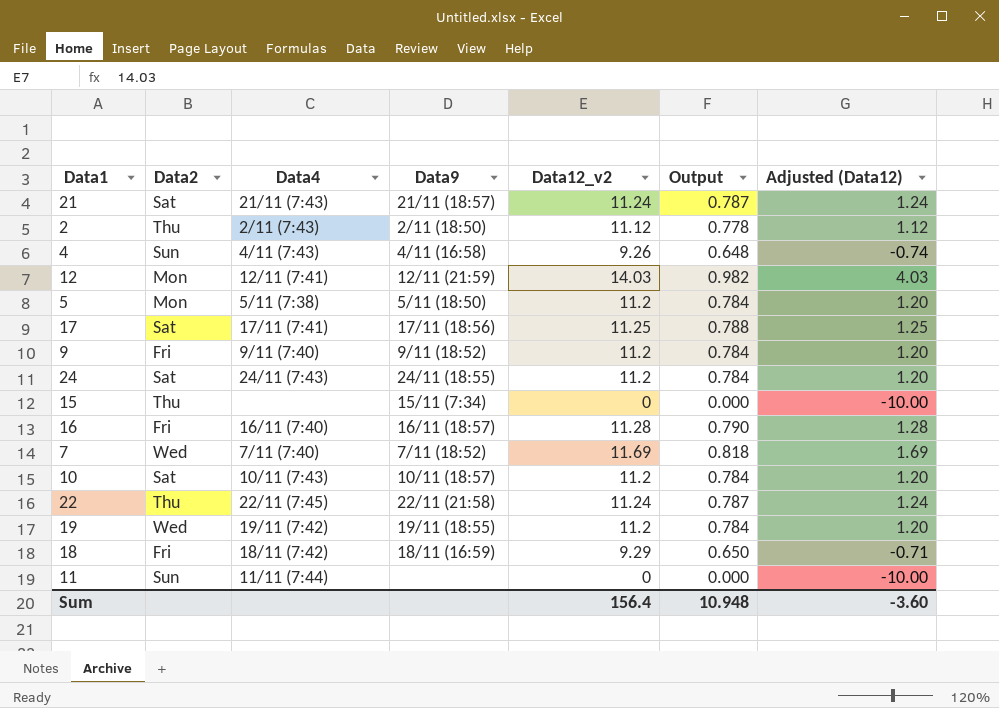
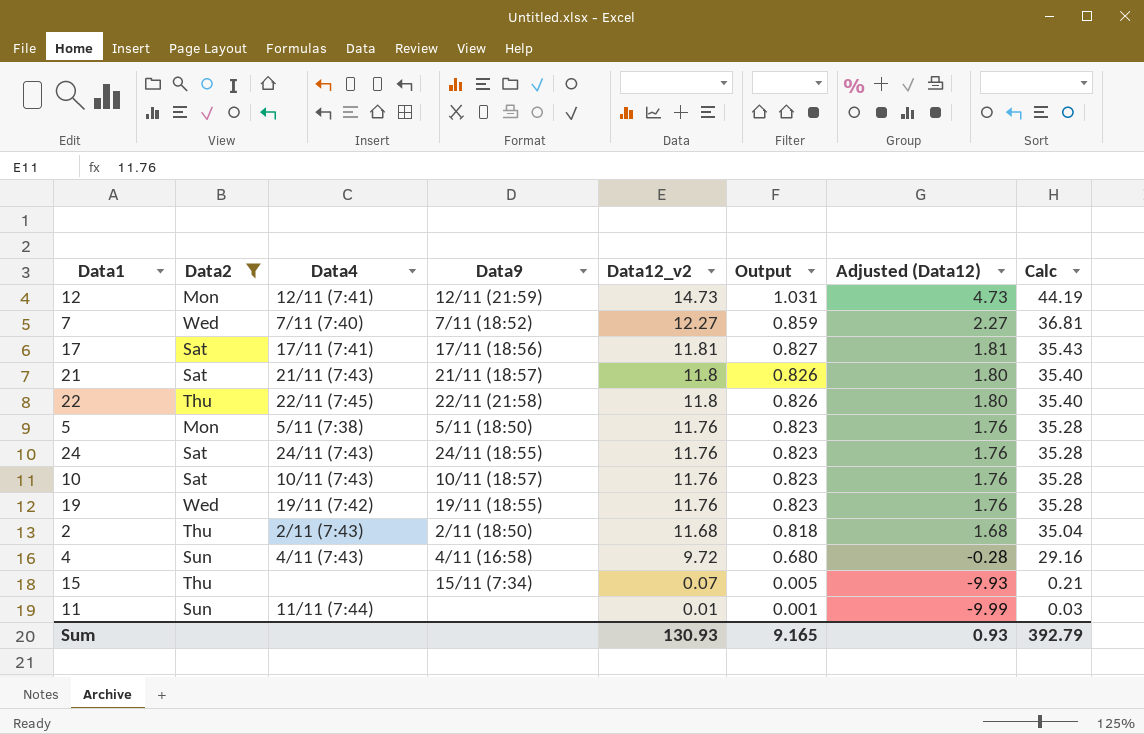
filter: none -> Data2 != Fri
row order: none -> Data12_v2 descending
column Calc | formula: none -> [Data12_v2] * 3
12 | Data12_v2: 14.03 -> 14.73
12 | Output: 0.982 -> 1.031
12 | Adjusted (Data12): 4.03 -> 4.73
7 | Data12_v2: 11.69 -> 12.27
7 | Output: 0.818 -> 0.859
7 | Adjusted (Data12): 1.69 -> 2.27
17 | Data12_v2: 11.25 -> 11.81
17 | Output: 0.788 -> 0.827
17 | Adjusted (Data12): 1.25 -> 1.81
21 | Data12_v2: 11.24 -> 11.8
21 | Output: 0.787 -> 0.826
21 | Adjusted (Data12): 1.24 -> 1.80
22 | Data12_v2: 11.24 -> 11.8
22 | Output: 0.787 -> 0.826
22 | Adjusted (Data12): 1.24 -> 1.80
5 | Data12_v2: 11.2 -> 11.76
5 | Output: 0.784 -> 0.823
5 | Adjusted (Data12): 1.20 -> 1.76
24 | Data12_v2: 11.2 -> 11.76
24 | Output: 0.784 -> 0.823
24 | Adjusted (Data12): 1.20 -> 1.76
10 | Data12_v2: 11.2 -> 11.76
10 | Output: 0.784 -> 0.823
10 | Adjusted (Data12): 1.20 -> 1.76
19 | Data12_v2: 11.2 -> 11.76
19 | Output: 0.784 -> 0.823
19 | Adjusted (Data12): 1.20 -> 1.76
2 | Data12_v2: 11.12 -> 11.68
2 | Output: 0.778 -> 0.818
2 | Adjusted (Data12): 1.12 -> 1.68
4 | Data12_v2: 9.26 -> 9.72
4 | Output: 0.648 -> 0.680
4 | Adjusted (Data12): -0.74 -> -0.28
15 | Data12_v2: 0 -> 0.07
15 | Output: 0.000 -> 0.005
15 | Adjusted (Data12): -10.00 -> -9.93
11 | Data12_v2: 0 -> 0.01
11 | Output: 0.000 -> 0.001
11 | Adjusted (Data12): -10.00 -> -9.99
Sum | Data12_v2: 156.4 -> 130.93
Sum | Output: 10.948 -> 9.165
Sum | Adjusted (Data12): -3.60 -> 0.93

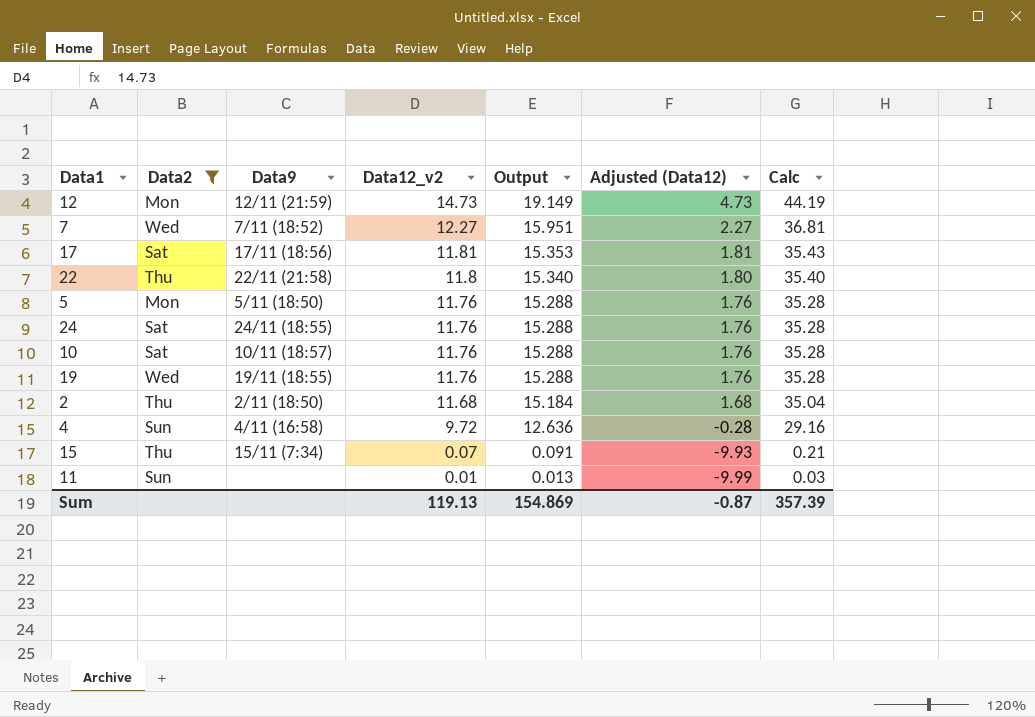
column Data4 | position: 3 -> none
column Output | formula: [Data12_v2] * 0.07 -> [Data12_v2] * 1.3
row 21: Sat | 21/11 (7:43) | 21/11 (18:57) | 11.8 | 0.826 | 1.80 | 35.40 -> none
Sum | Data12_v2: 130.93 -> 119.13
Sum | Output: 9.165 -> 154.869
Sum | Adjusted (Data12): 0.93 -> -0.87
Sum | Calc: 392.79 -> 357.39

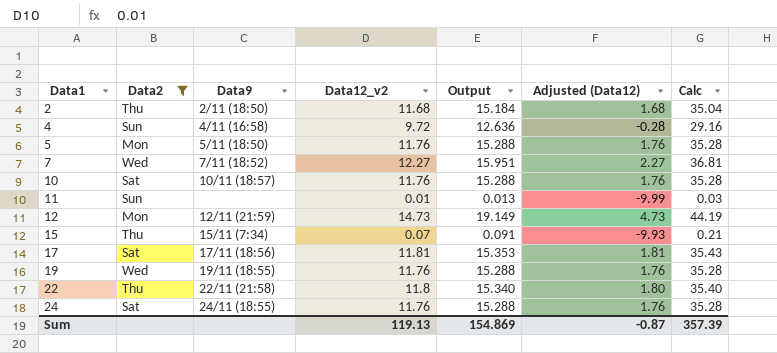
row order: Data12_v2 descending -> Data1 ascending

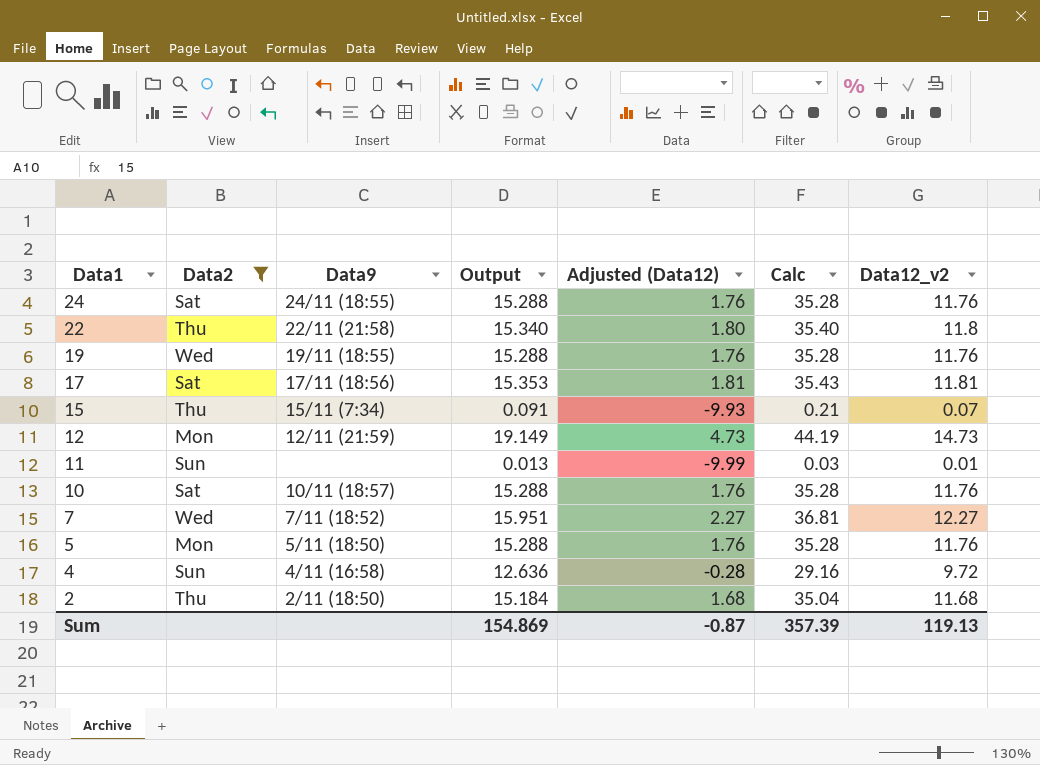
row order: Data1 ascending -> Data1 descending
column Data12_v2 | position: 4 -> 7

